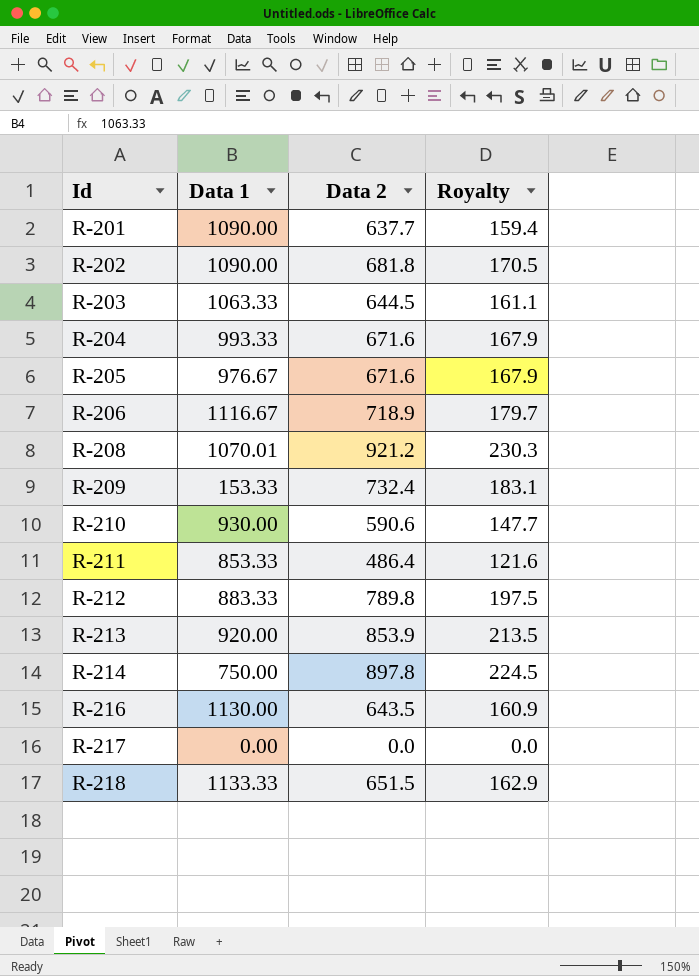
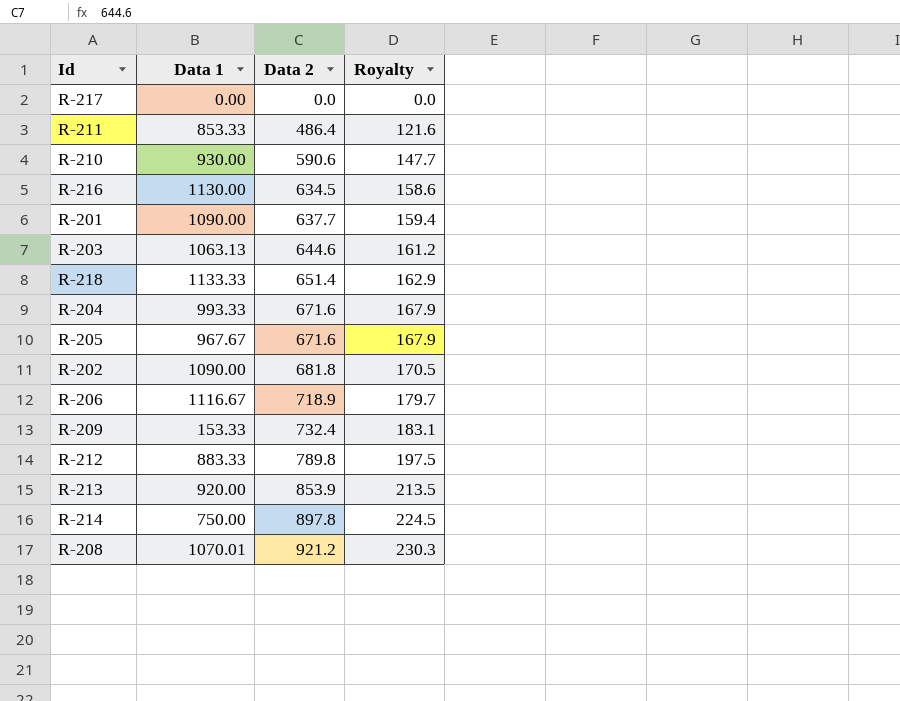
row order: Id ascending -> Data 2 ascending
R-216 | Data 2: 643.5 -> 634.5
R-216 | Royalty: 160.9 -> 158.6
R-203 | Data 1: 1063.33 -> 1063.13
R-203 | Data 2: 644.5 -> 644.6
R-203 | Royalty: 161.1 -> 161.2
R-218 | Data 2: 651.5 -> 651.4
R-205 | Data 1: 976.67 -> 967.67

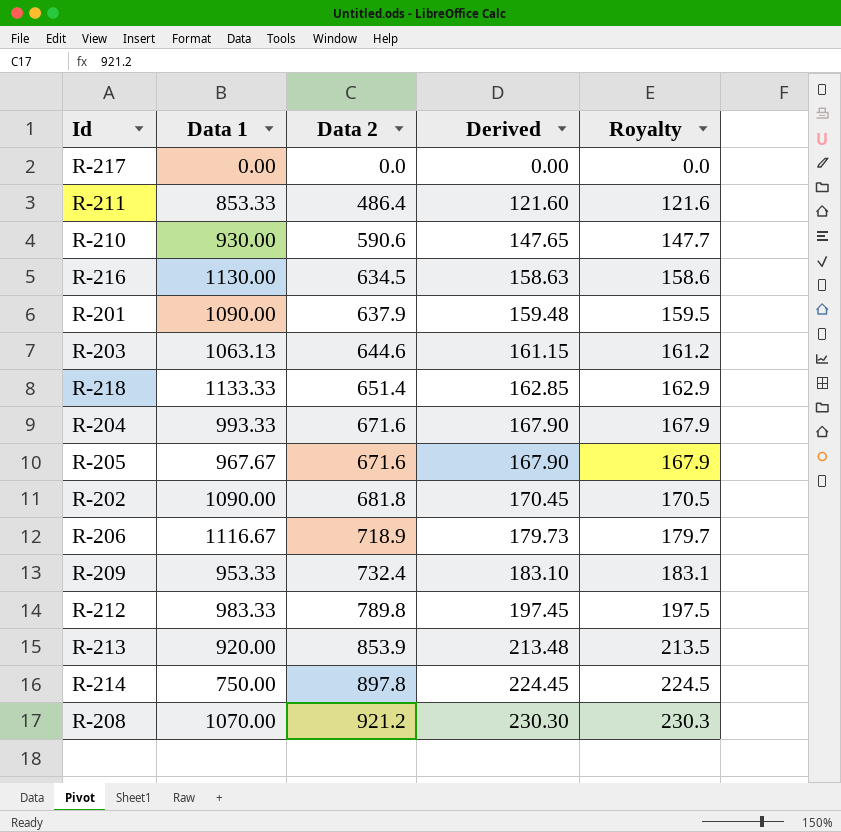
column Derived | formula: none -> [Data 2] * 0.25
R-201 | Data 2: 637.7 -> 637.9
R-201 | Royalty: 159.4 -> 159.5
R-209 | Data 1: 153.33 -> 953.33
R-212 | Data 1: 883.33 -> 983.33
R-208 | Data 1: 1070.01 -> 1070.00

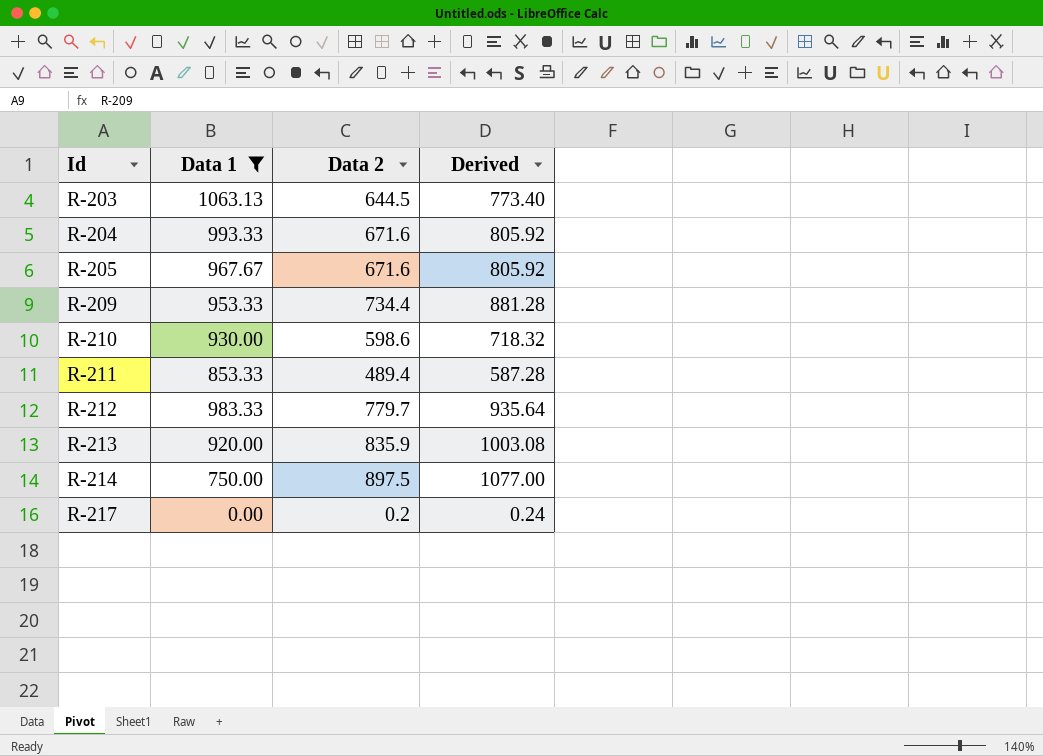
filter: none -> Data 1 <= 1063.13
row order: Data 2 ascending -> Id ascending
column Royalty | formula: [Data 2] * 0.25 -> none
column Derived | formula: [Data 2] * 0.25 -> [Data 2] * 1.2
R-203 | Data 2: 644.6 -> 644.5
R-209 | Data 2: 732.4 -> 734.4
R-210 | Data 2: 590.6 -> 598.6
R-211 | Data 2: 486.4 -> 489.4
R-212 | Data 2: 789.8 -> 779.7
R-213 | Data 2: 853.9 -> 835.9
R-214 | Data 2: 897.8 -> 897.5
R-217 | Data 2: 0.0 -> 0.2

